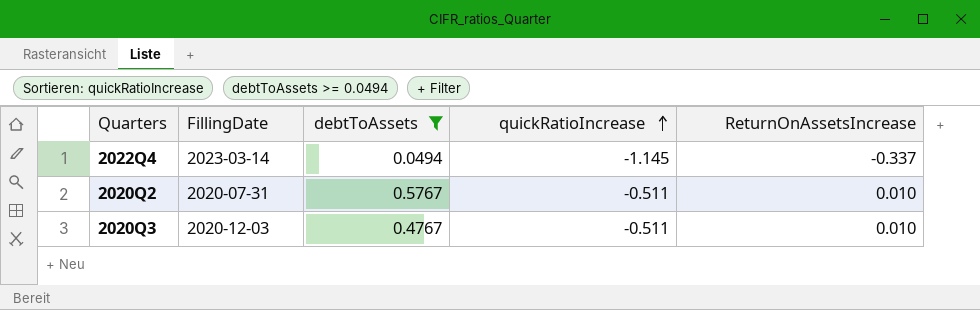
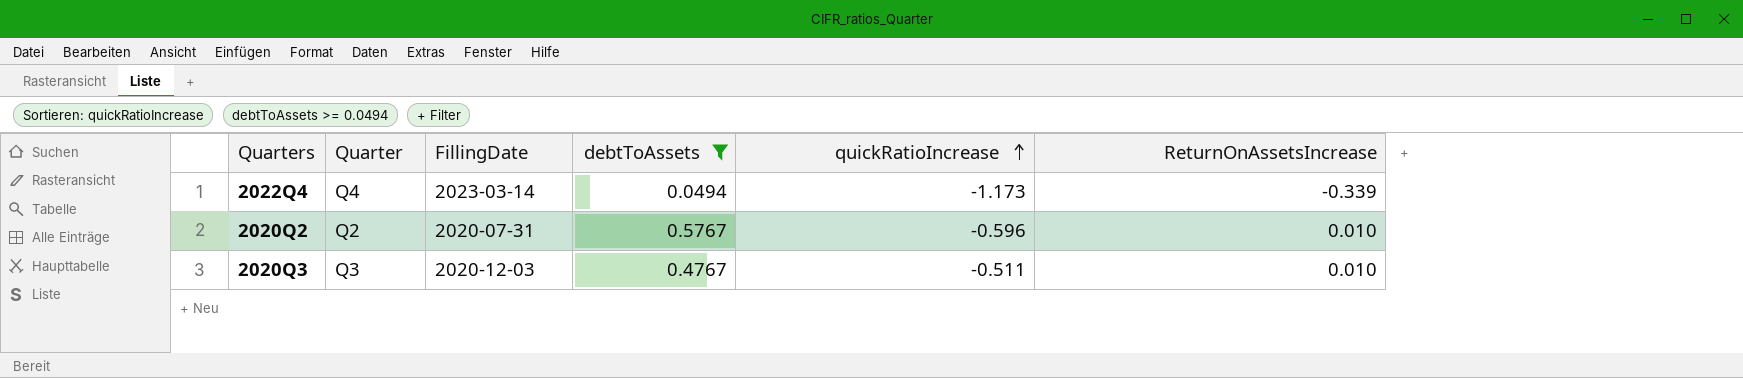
column Quarter | position: none -> 2
2022Q4 | quickRatioIncrease: -1.145 -> -1.173
2022Q4 | ReturnOnAssetsIncrease: -0.337 -> -0.339
2020Q2 | quickRatioIncrease: -0.511 -> -0.596

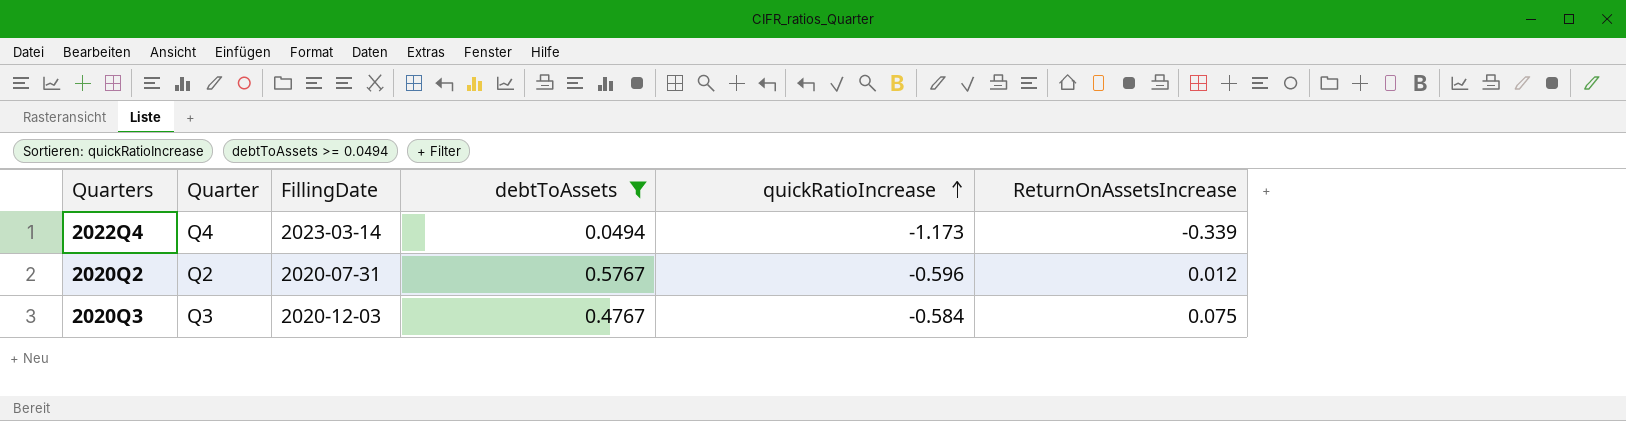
2020Q2 | ReturnOnAssetsIncrease: 0.010 -> 0.012
2020Q3 | quickRatioIncrease: -0.511 -> -0.584
2020Q3 | ReturnOnAssetsIncrease: 0.010 -> 0.075

